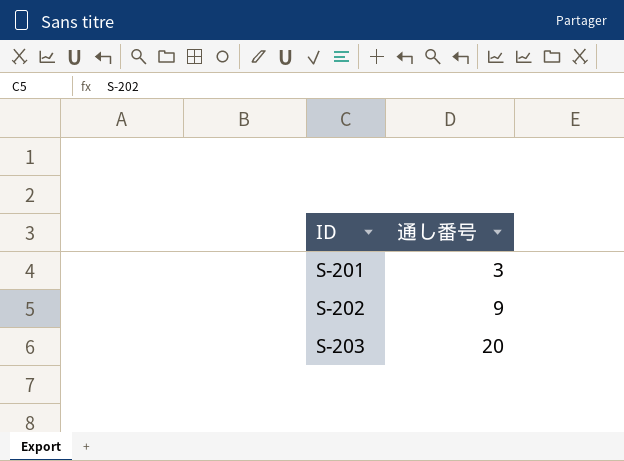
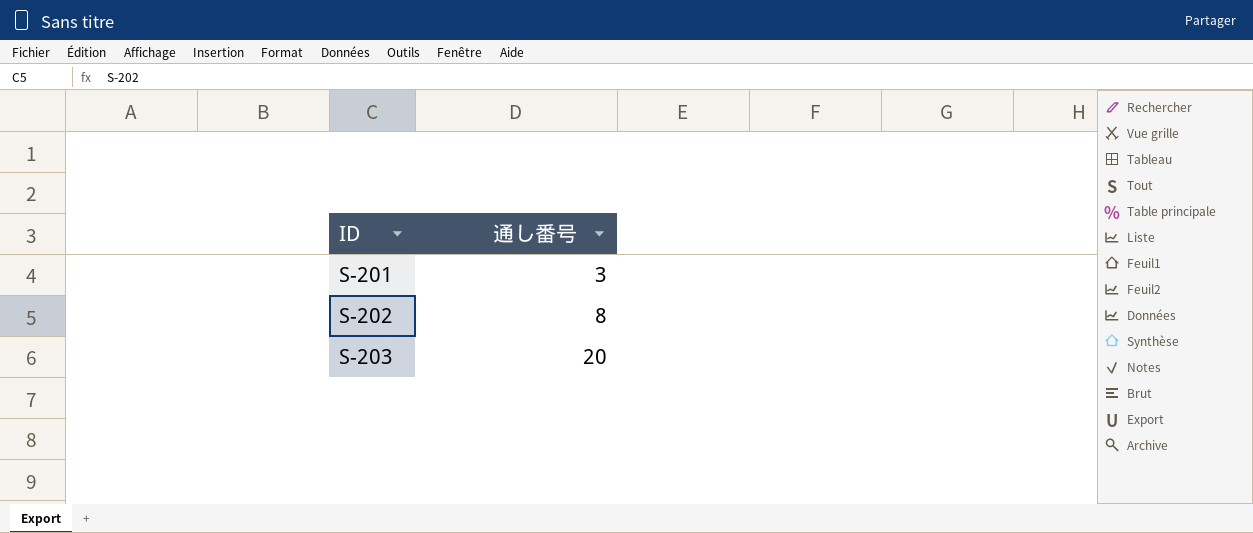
S-202 | 通し番号: 9 -> 8

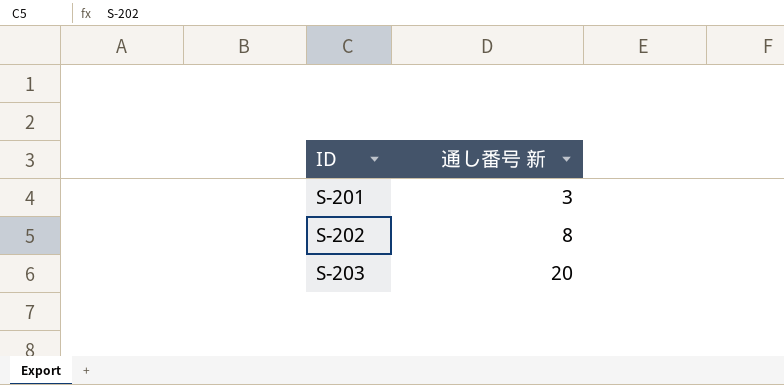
column name: 通し番号 -> 通し番号 新

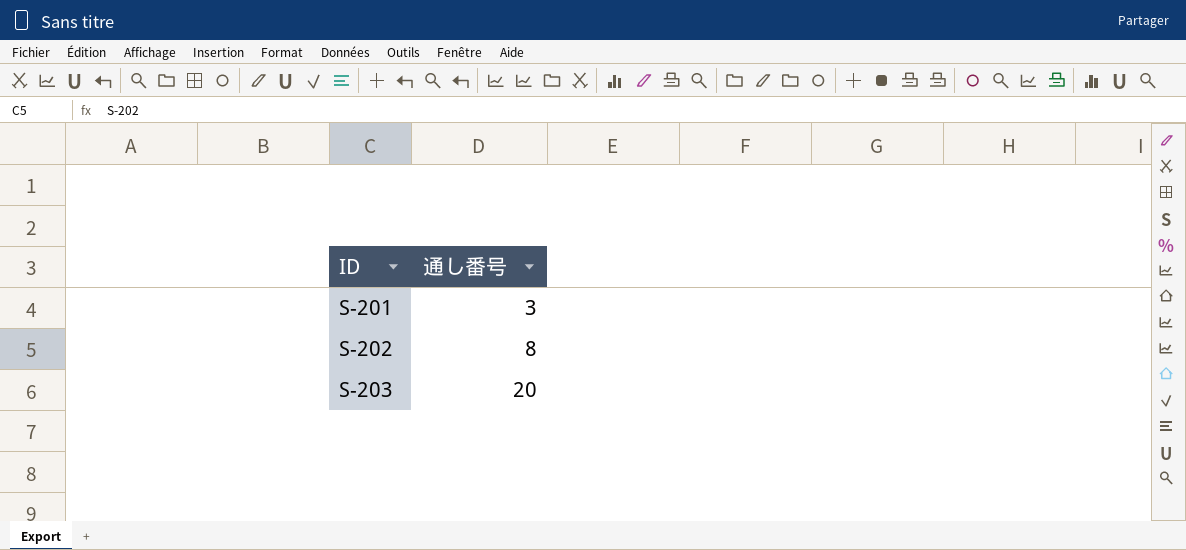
column name: 通し番号 新 -> 通し番号

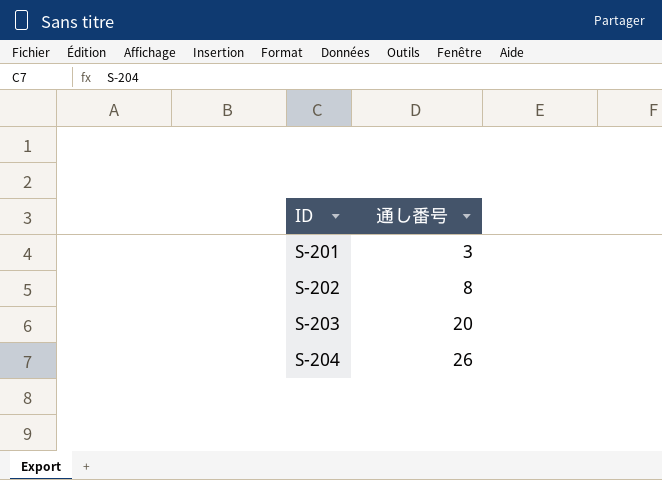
row S-204: none -> 26

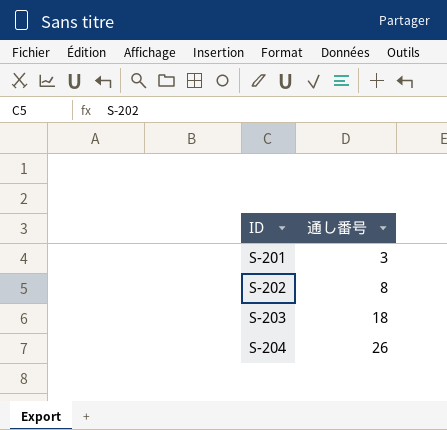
S-203 | 通し番号: 20 -> 18

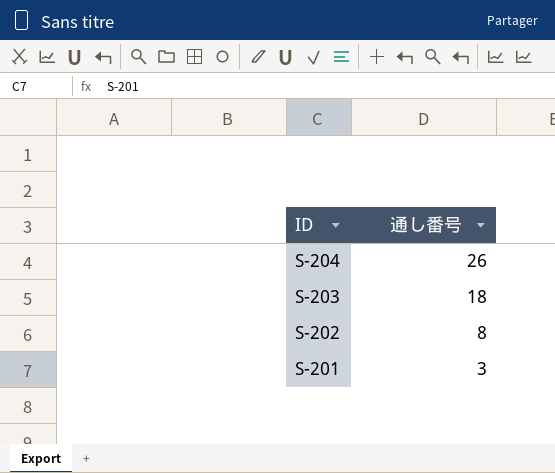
row order: ID ascending -> ID descending

